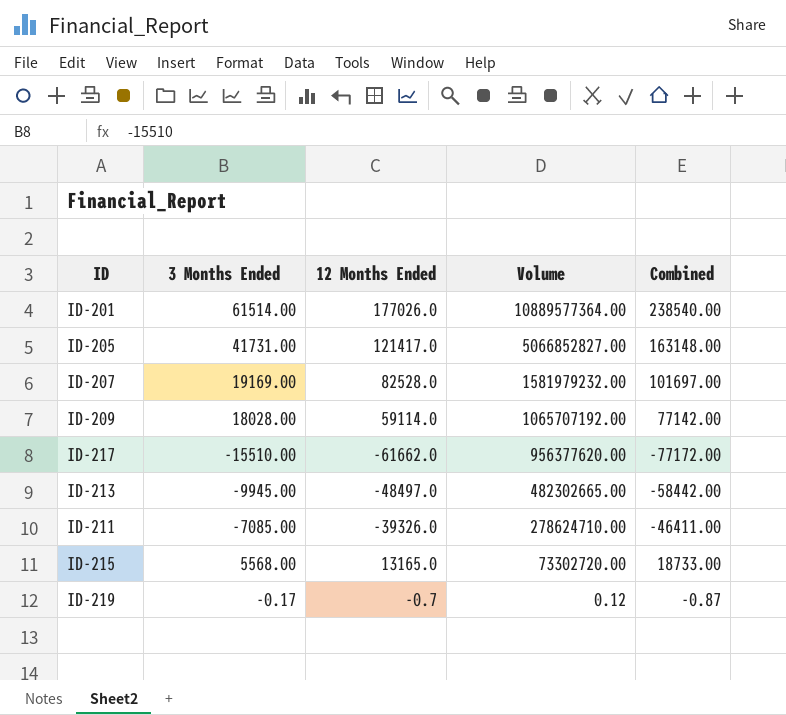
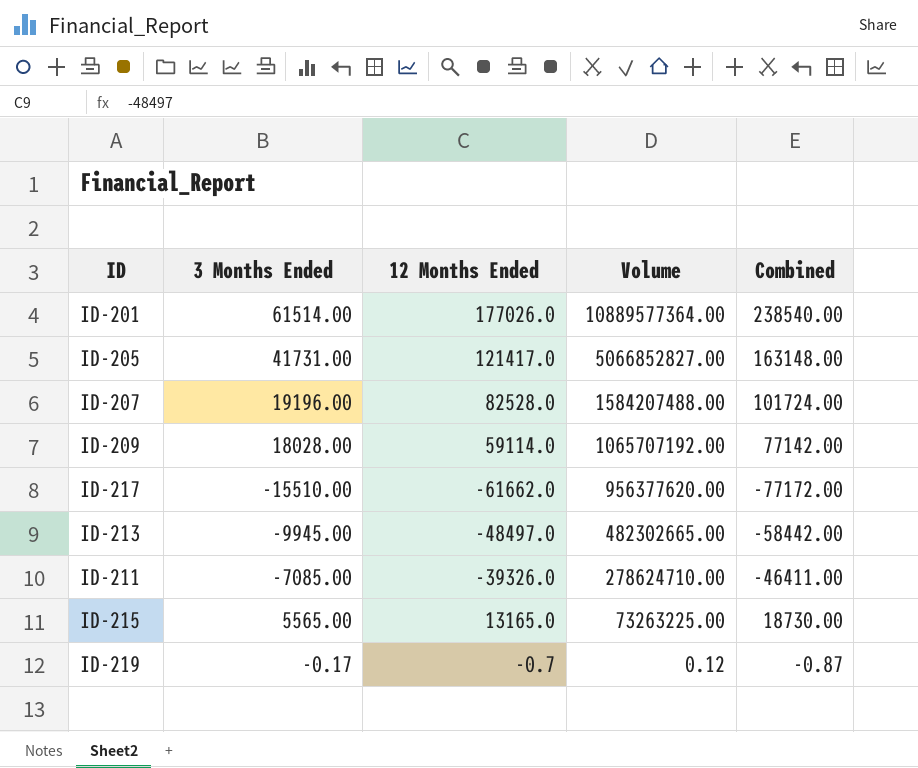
ID-207 | 3 Months Ended: 19169.00 -> 19196.00
ID-207 | Volume: 1581979232.00 -> 1584207488.00
ID-207 | Combined: 101697.00 -> 101724.00
ID-215 | 3 Months Ended: 5568.00 -> 5565.00
ID-215 | Volume: 73302720.00 -> 73263225.00
ID-215 | Combined: 18733.00 -> 18730.00

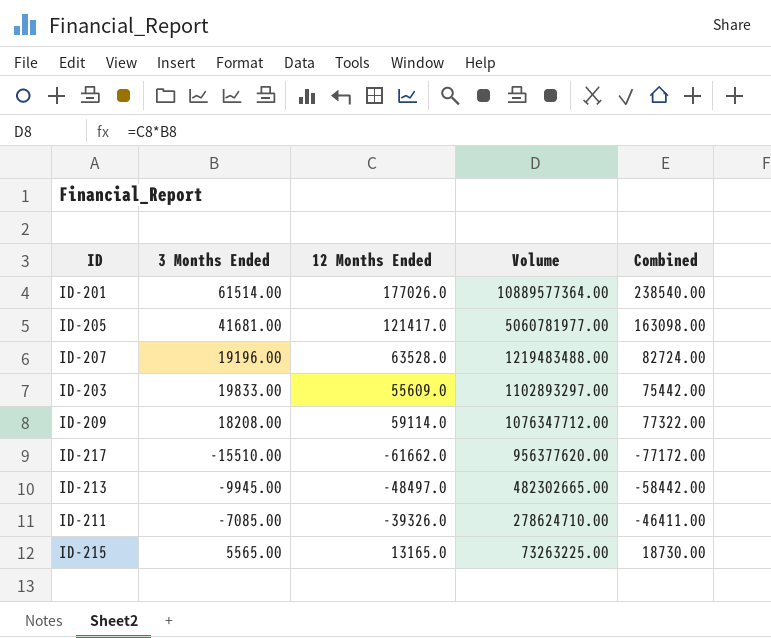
row ID-219: -0.17 | -0.7 | 0.12 | -0.87 -> none
ID-205 | 3 Months Ended: 41731.00 -> 41681.00
ID-205 | Volume: 5066852827.00 -> 5060781977.00
ID-205 | Combined: 163148.00 -> 163098.00
ID-207 | 12 Months Ended: 82528.0 -> 63528.0
ID-207 | Volume: 1584207488.00 -> 1219483488.00
ID-207 | Combined: 101724.00 -> 82724.00
row ID-203: none -> 19833.00 | 55609.0 | 1102893297.00 | 75442.00
ID-209 | 3 Months Ended: 18028.00 -> 18208.00
ID-209 | Volume: 1065707192.00 -> 1076347712.00
ID-209 | Combined: 77142.00 -> 77322.00

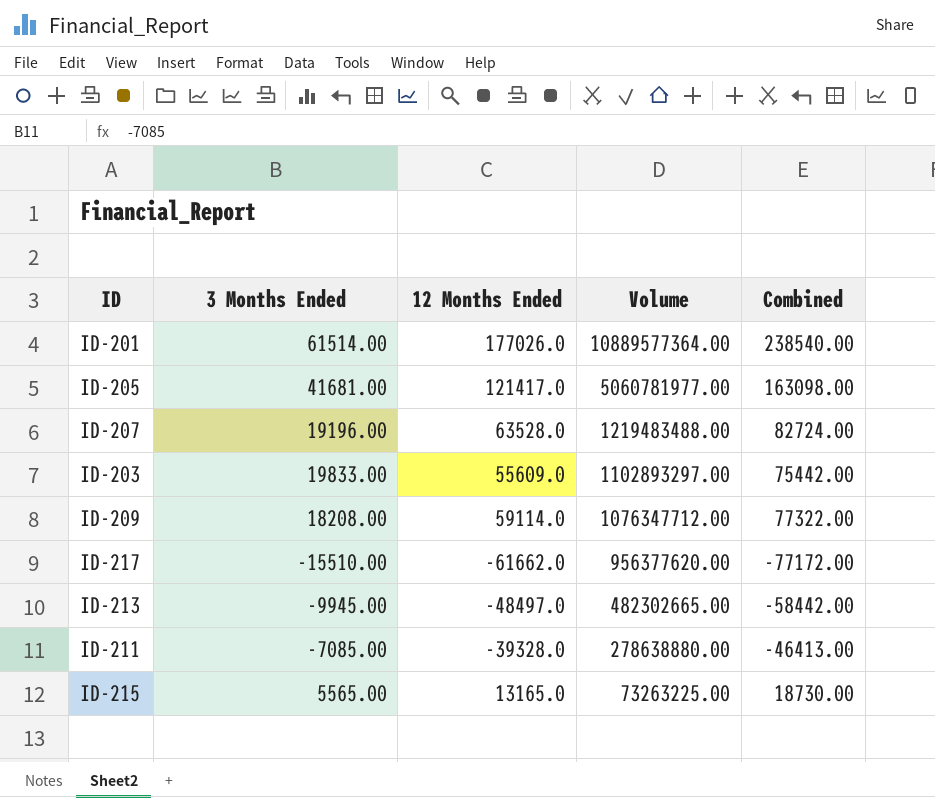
ID-211 | 12 Months Ended: -39326.0 -> -39328.0
ID-211 | Volume: 278624710.00 -> 278638880.00
ID-211 | Combined: -46411.00 -> -46413.00

